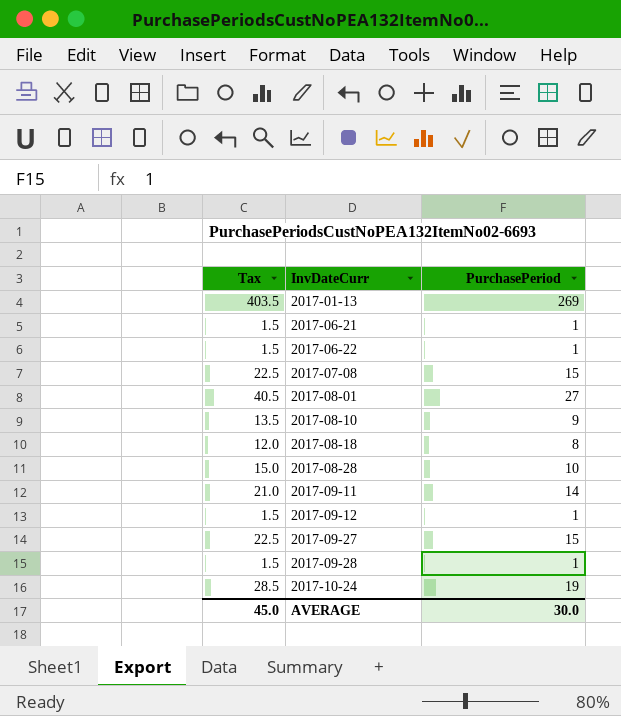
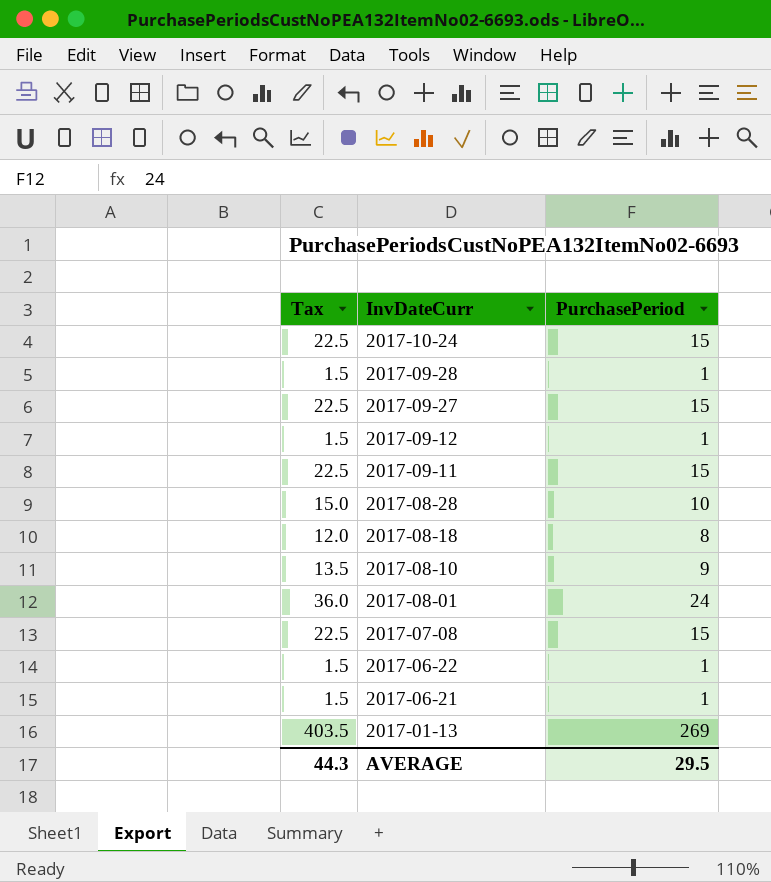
row order: InvDateCurr ascending -> InvDateCurr descending
2017-10-24 | Tax: 28.5 -> 22.5
2017-10-24 | PurchasePeriod: 19 -> 15
2017-09-11 | Tax: 21.0 -> 22.5
2017-09-11 | PurchasePeriod: 14 -> 15
2017-08-01 | Tax: 40.5 -> 36.0
2017-08-01 | PurchasePeriod: 27 -> 24
AVERAGE | Tax: 45.0 -> 44.3
AVERAGE | PurchasePeriod: 30.0 -> 29.5

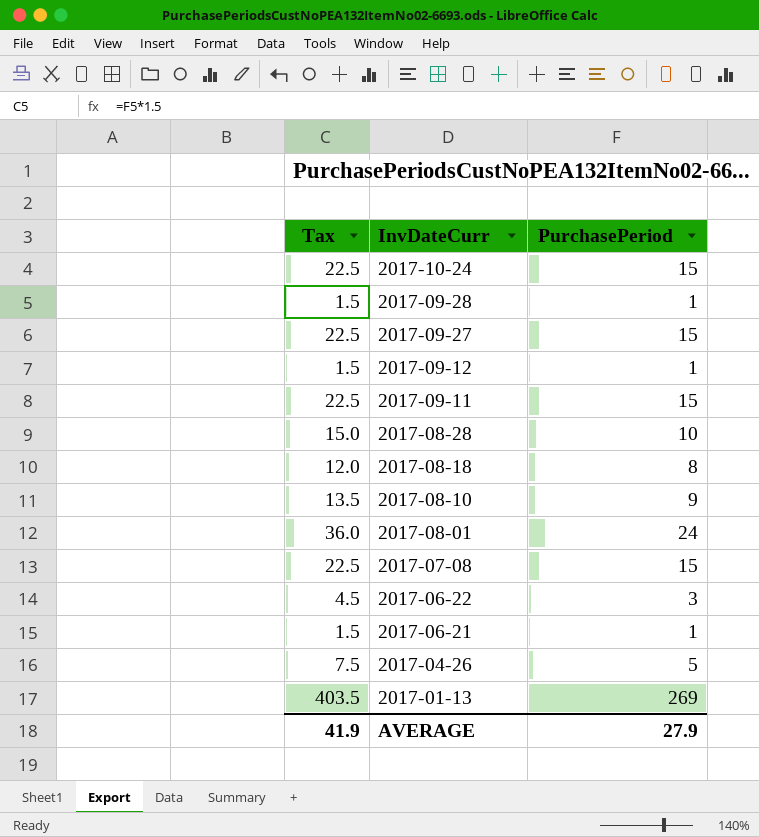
2017-06-22 | Tax: 1.5 -> 4.5
2017-06-22 | PurchasePeriod: 1 -> 3
row 2017-04-26: none -> 7.5 | 5
AVERAGE | Tax: 44.3 -> 41.9
AVERAGE | PurchasePeriod: 29.5 -> 27.9

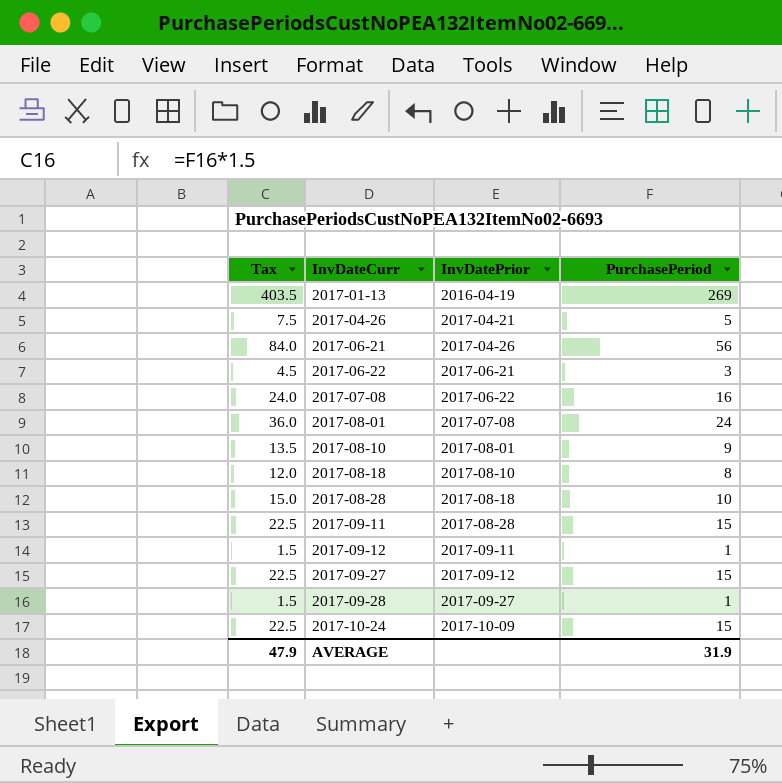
row order: InvDateCurr descending -> InvDateCurr ascending
column InvDatePrior | position: none -> 3
2017-06-21 | Tax: 1.5 -> 84.0
2017-06-21 | PurchasePeriod: 1 -> 56
2017-07-08 | Tax: 22.5 -> 24.0
2017-07-08 | PurchasePeriod: 15 -> 16
AVERAGE | Tax: 41.9 -> 47.9
AVERAGE | PurchasePeriod: 27.9 -> 31.9

